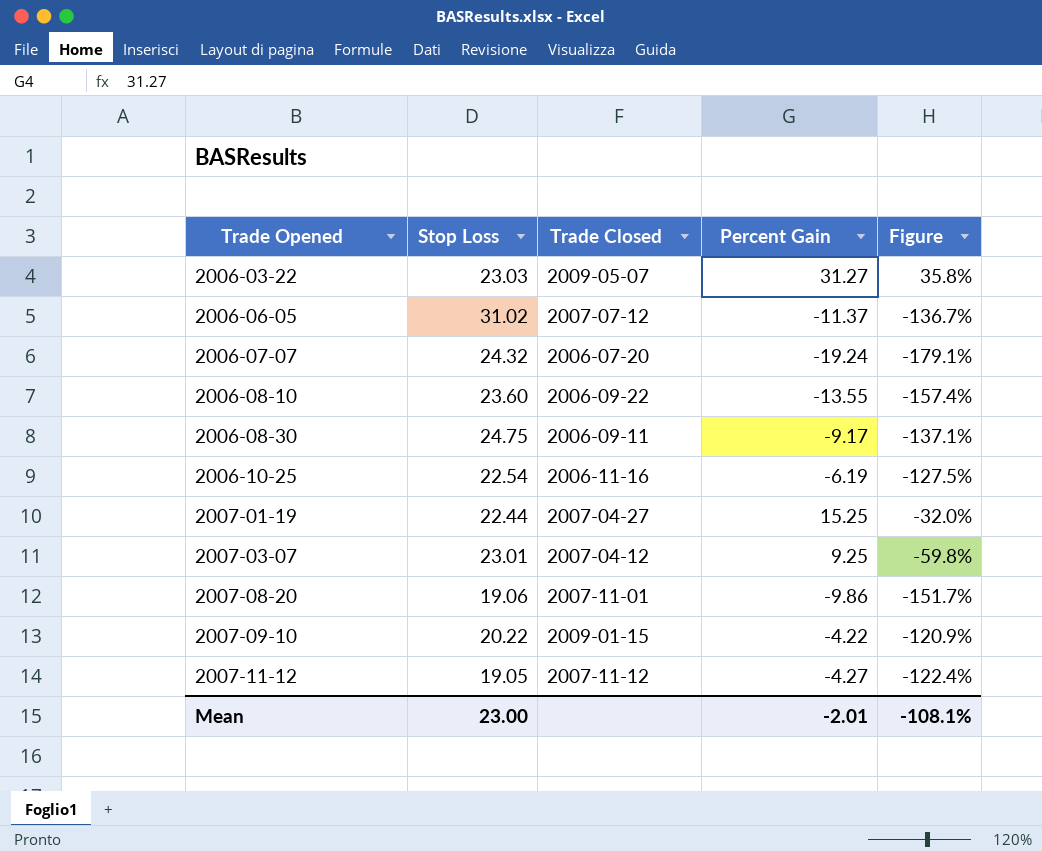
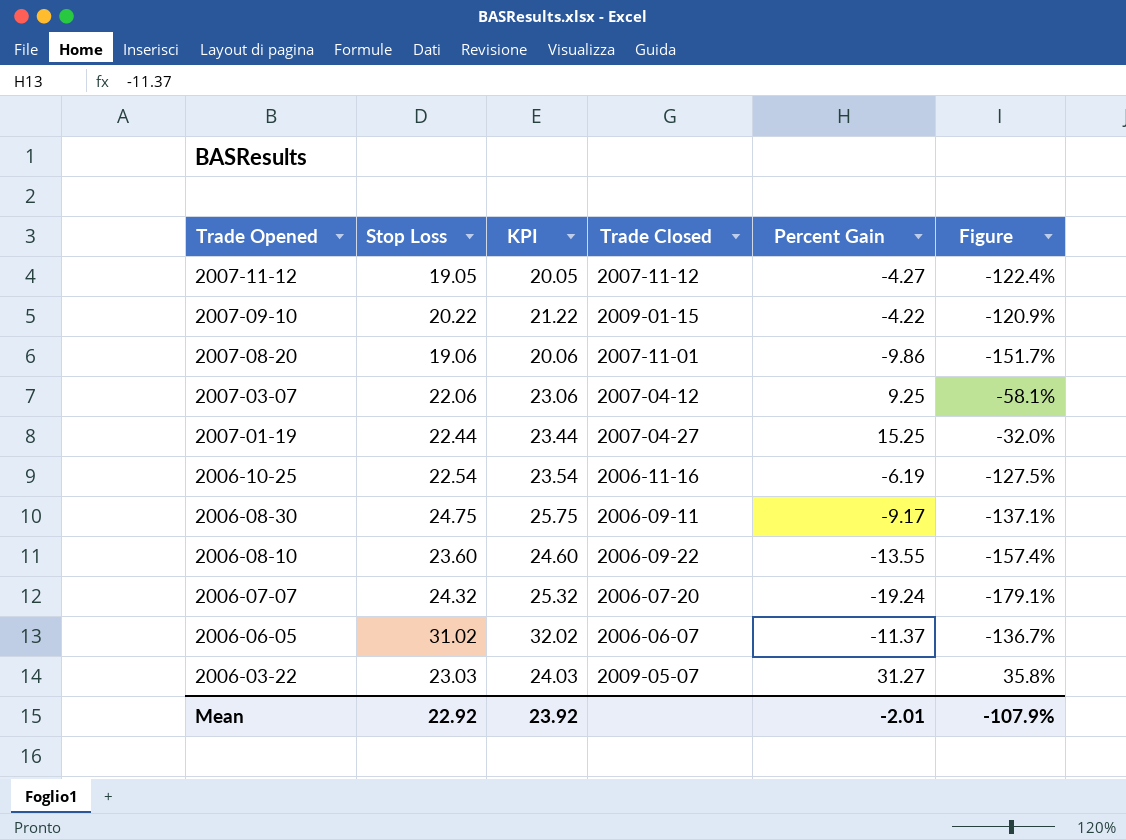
row order: Trade Opened ascending -> Trade Opened descending
column KPI | formula: none -> [Stop Loss] + 1
2007-03-07 | Stop Loss: 23.01 -> 22.06
2007-03-07 | Figure: -59.8% -> -58.1%
2006-06-05 | Trade Closed: 2007-07-12 -> 2006-06-07
Mean | Stop Loss: 23.00 -> 22.92
Mean | Figure: -108.1% -> -107.9%

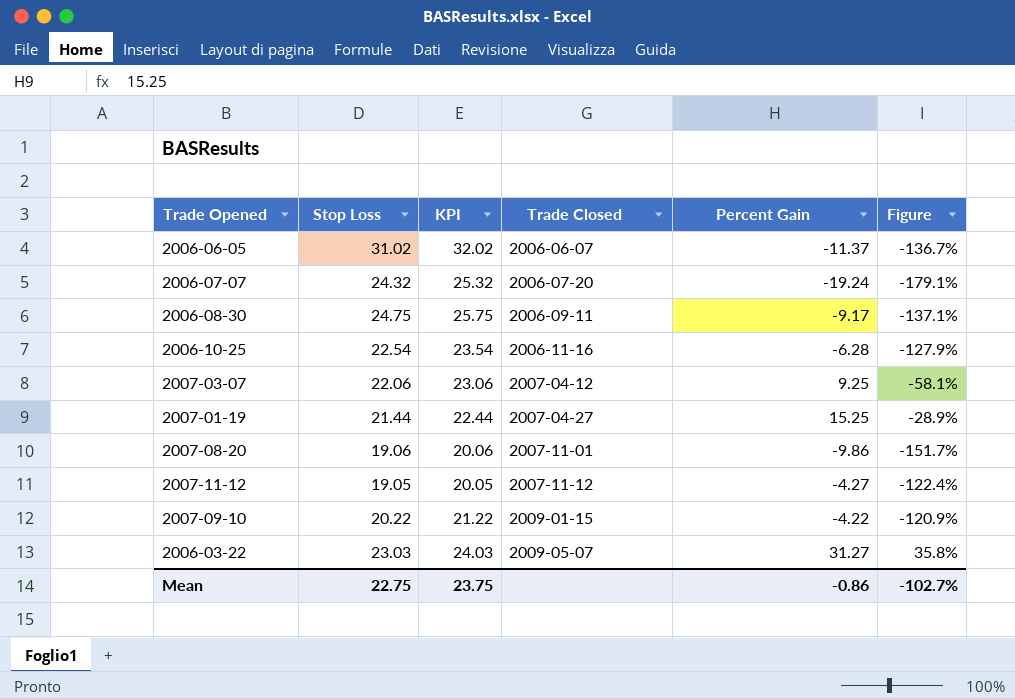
row order: Trade Opened descending -> Trade Closed ascending
row 2006-08-10: 23.60 | 24.60 | 2006-09-22 | -13.55 | -157.4% -> none
2006-10-25 | Percent Gain: -6.19 -> -6.28
2006-10-25 | Figure: -127.5% -> -127.9%
2007-01-19 | Stop Loss: 22.44 -> 21.44
2007-01-19 | KPI: 23.44 -> 22.44
2007-01-19 | Figure: -32.0% -> -28.9%
Mean | Stop Loss: 22.92 -> 22.75
Mean | KPI: 23.92 -> 23.75
Mean | Percent Gain: -2.01 -> -0.86
Mean | Figure: -107.9% -> -102.7%

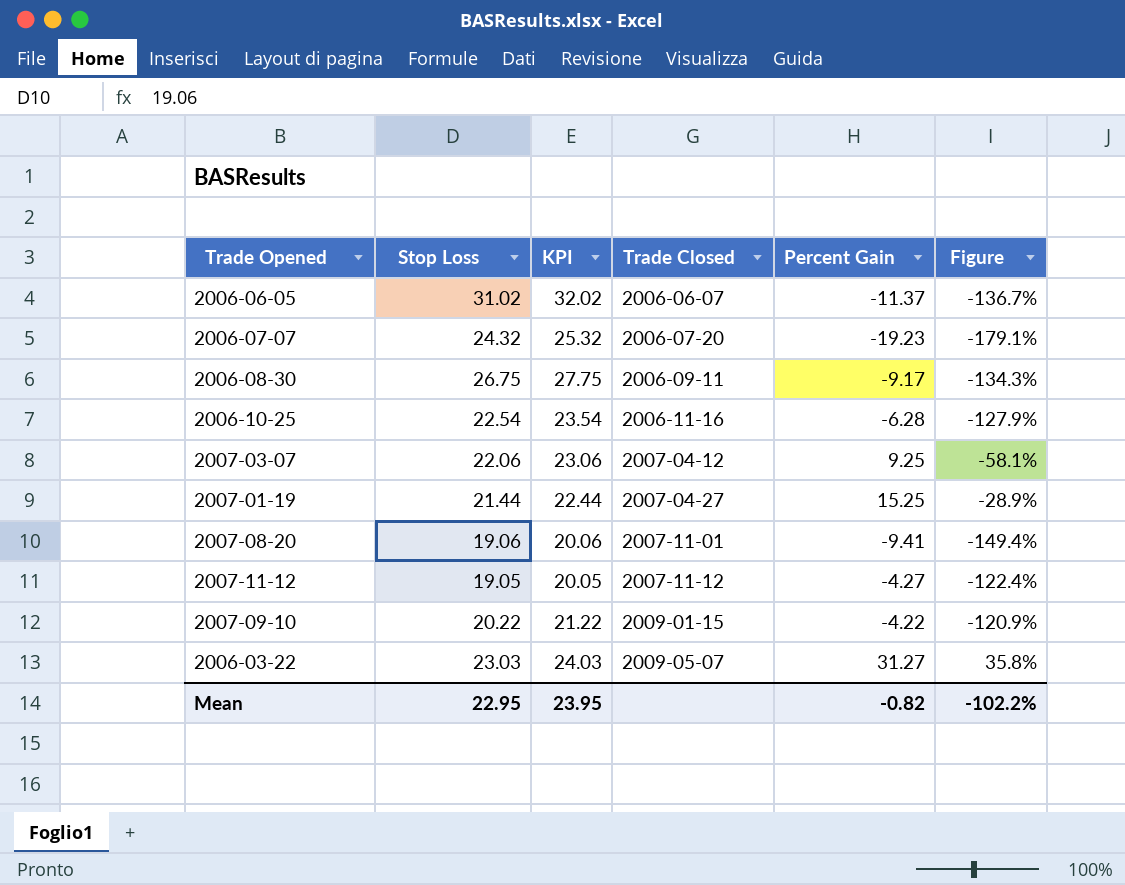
2006-07-07 | Percent Gain: -19.24 -> -19.23
2006-08-30 | Stop Loss: 24.75 -> 26.75
2006-08-30 | KPI: 25.75 -> 27.75
2006-08-30 | Figure: -137.1% -> -134.3%
2007-08-20 | Percent Gain: -9.86 -> -9.41
2007-08-20 | Figure: -151.7% -> -149.4%
Mean | Stop Loss: 22.75 -> 22.95
Mean | KPI: 23.75 -> 23.95
Mean | Percent Gain: -0.86 -> -0.82
Mean | Figure: -102.7% -> -102.2%

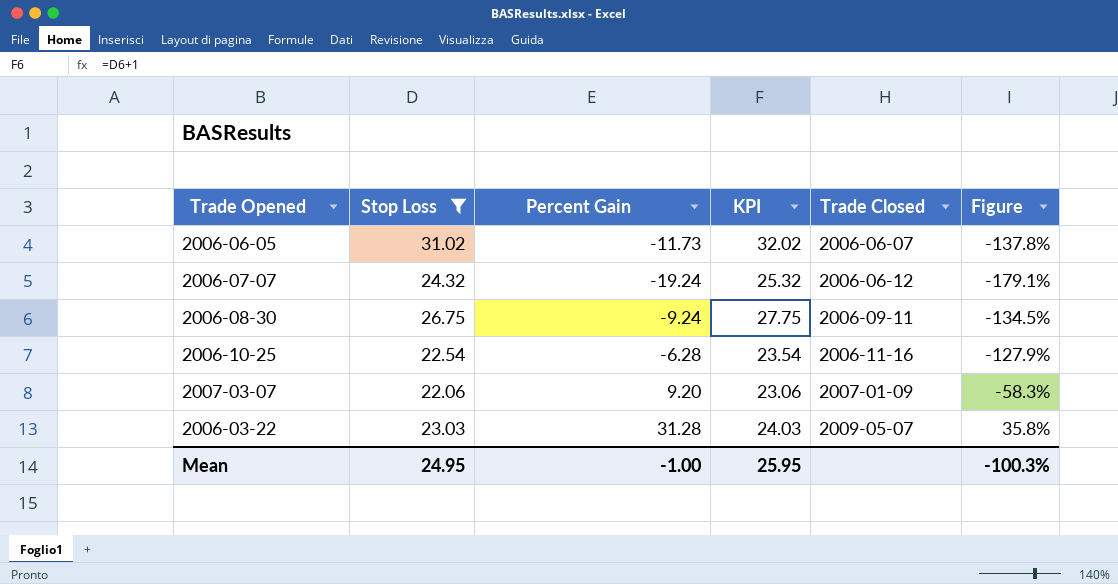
filter: none -> Stop Loss >= 22.06
column Percent Gain | position: 5 -> 3
2006-06-05 | Percent Gain: -11.37 -> -11.73
2006-06-05 | Figure: -136.7% -> -137.8%
2006-07-07 | Percent Gain: -19.23 -> -19.24
2006-07-07 | Trade Closed: 2006-07-20 -> 2006-06-12
2006-08-30 | Percent Gain: -9.17 -> -9.24
2006-08-30 | Figure: -134.3% -> -134.5%
2007-03-07 | Percent Gain: 9.25 -> 9.20
2007-03-07 | Trade Closed: 2007-04-12 -> 2007-01-09
2007-03-07 | Figure: -58.1% -> -58.3%
2006-03-22 | Percent Gain: 31.27 -> 31.28
Mean | Stop Loss: 22.95 -> 24.95
Mean | Percent Gain: -0.82 -> -1.00
Mean | KPI: 23.95 -> 25.95
Mean | Figure: -102.2% -> -100.3%

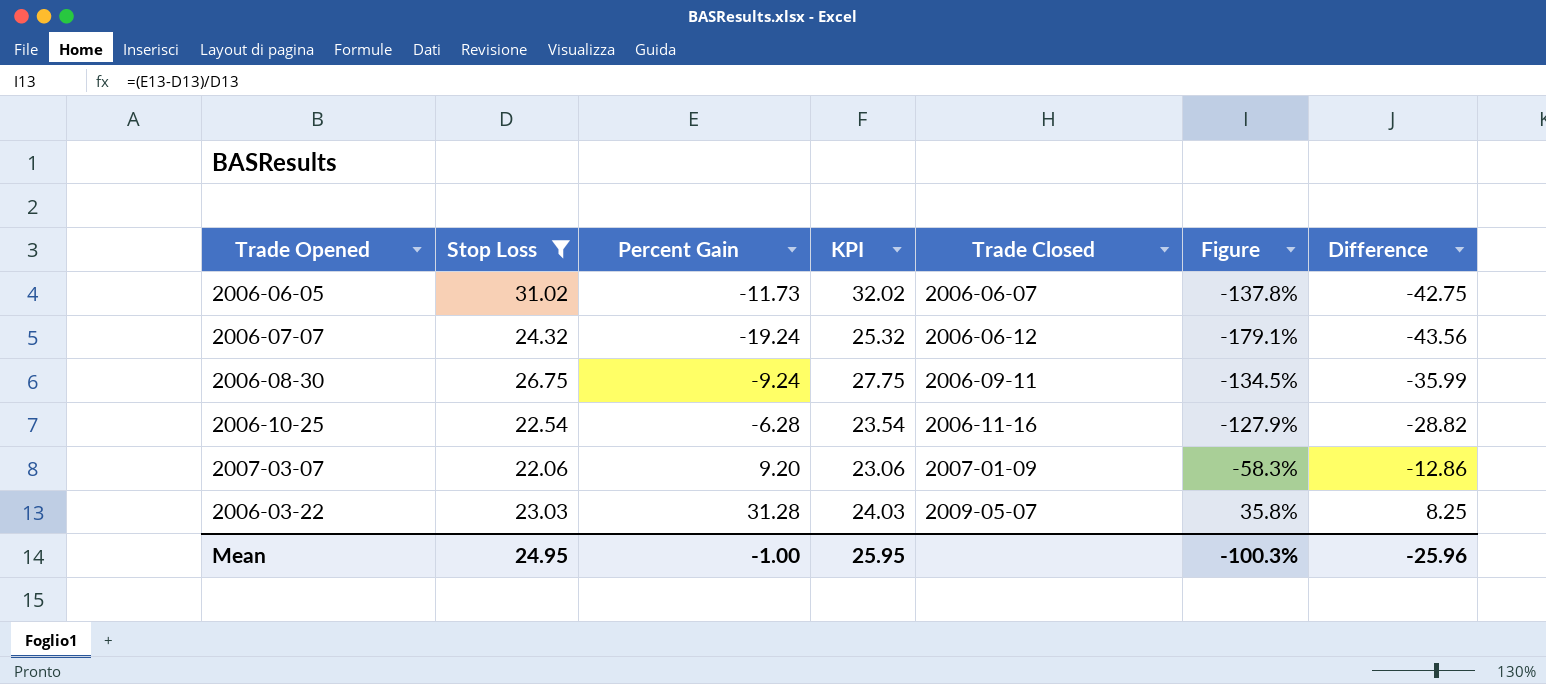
column Difference | formula: none -> [Percent Gain] - [Stop Loss]

